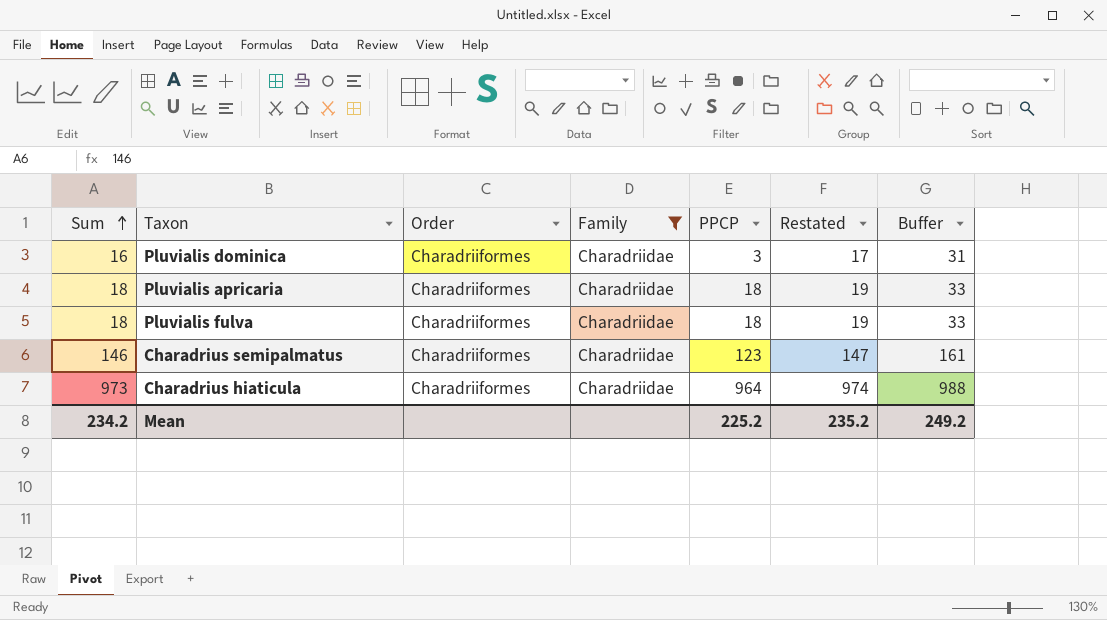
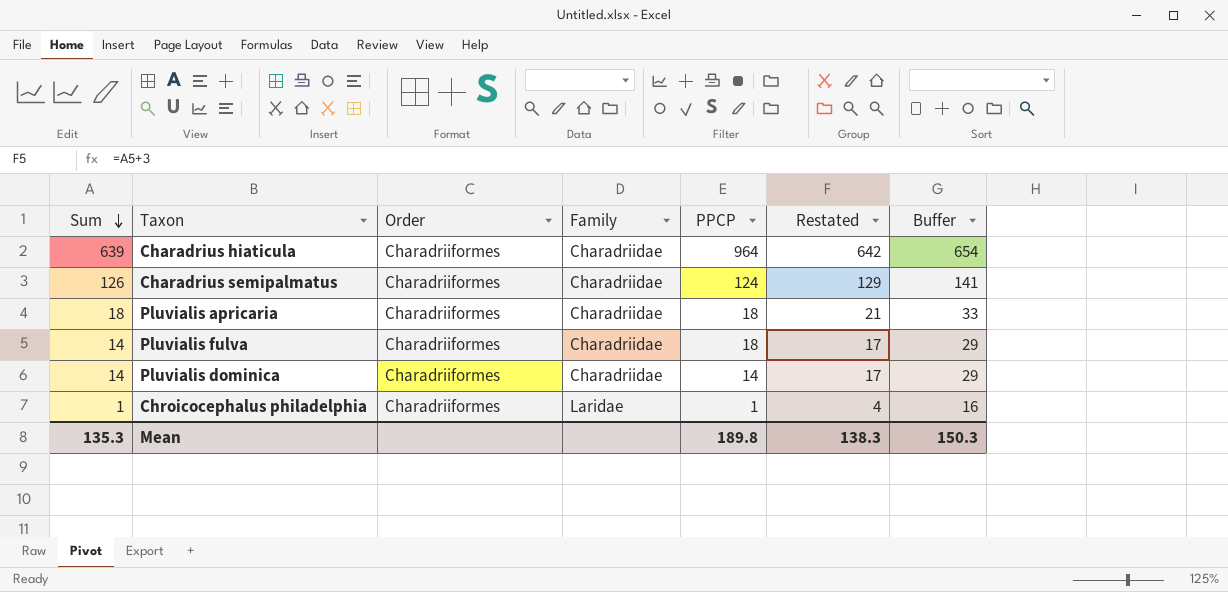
filter: Family = Charadriidae -> none
row order: Sum ascending -> Sum descending
column Restated | formula: [Sum] + 1 -> [Sum] + 3
Charadrius hiaticula | Sum: 973 -> 639
Charadrius hiaticula | Buffer: 988 -> 654
Charadrius semipalmatus | Sum: 146 -> 126
Charadrius semipalmatus | PPCP: 123 -> 124
Charadrius semipalmatus | Buffer: 161 -> 141
Pluvialis fulva | Sum: 18 -> 14
Pluvialis fulva | Buffer: 33 -> 29
Pluvialis dominica | Sum: 16 -> 14
Pluvialis dominica | PPCP: 3 -> 14
Pluvialis dominica | Buffer: 31 -> 29
Mean | Sum: 234.2 -> 135.3
Mean | PPCP: 225.2 -> 189.8
Mean | Restated: 235.2 -> 138.3
Mean | Buffer: 249.2 -> 150.3

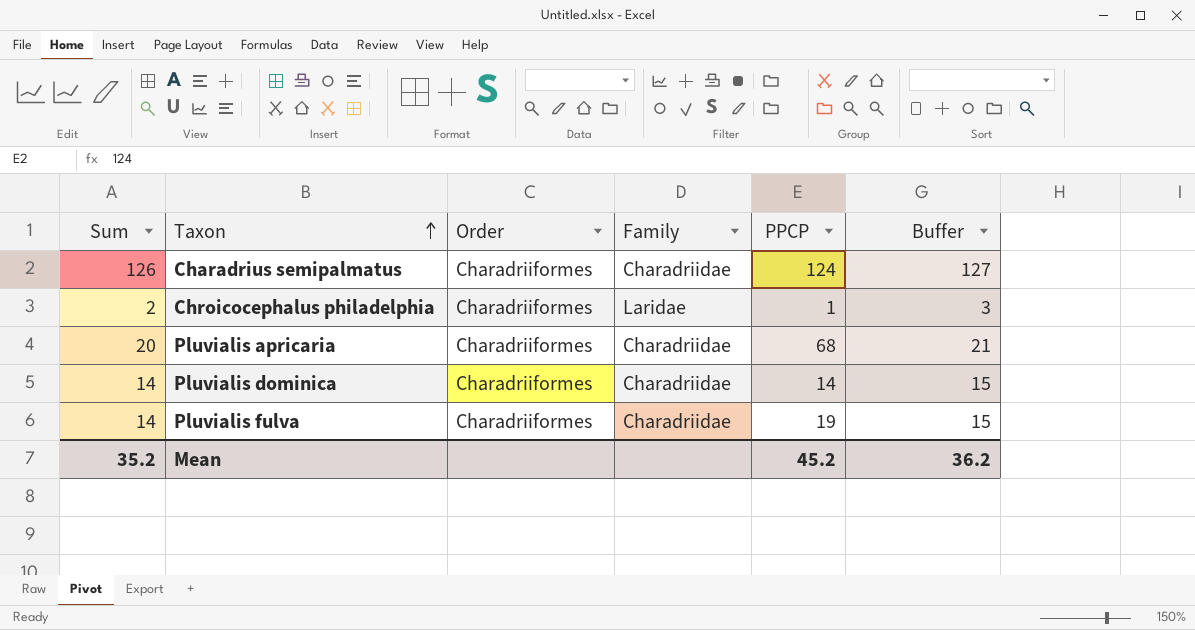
row order: Sum descending -> Taxon ascending
column Restated | formula: [Sum] + 3 -> none
column Buffer | formula: [Sum] + 15 -> [Sum] + 1
row Charadrius hiaticula: 639 | Charadriiformes | Charadriidae | 964 | 642 | 654 -> none
Chroicocephalus philadelphia | Sum: 1 -> 2
Pluvialis apricaria | Sum: 18 -> 20
Pluvialis apricaria | PPCP: 18 -> 68
Pluvialis fulva | PPCP: 18 -> 19
Mean | Sum: 135.3 -> 35.2
Mean | PPCP: 189.8 -> 45.2
Mean | Buffer: 150.3 -> 36.2

